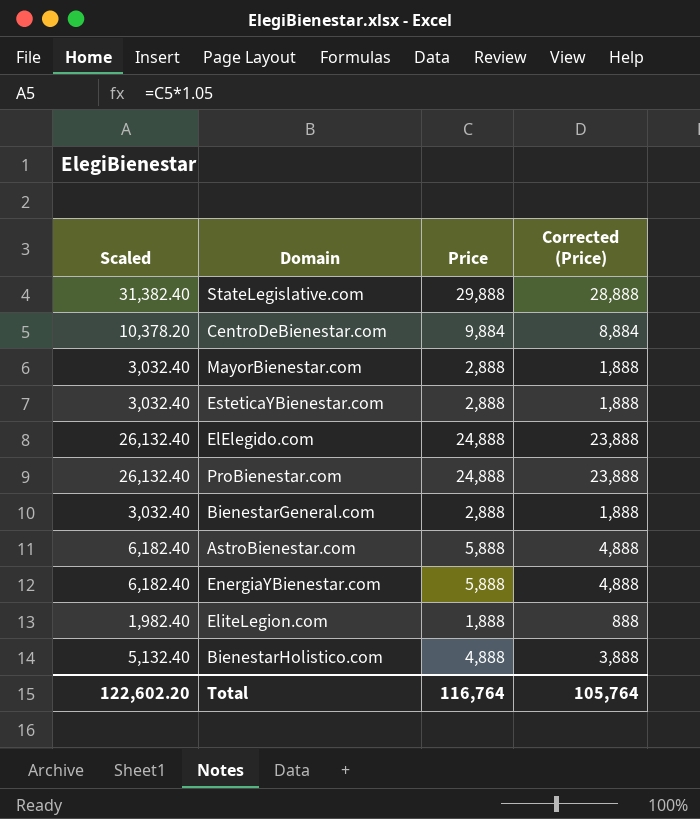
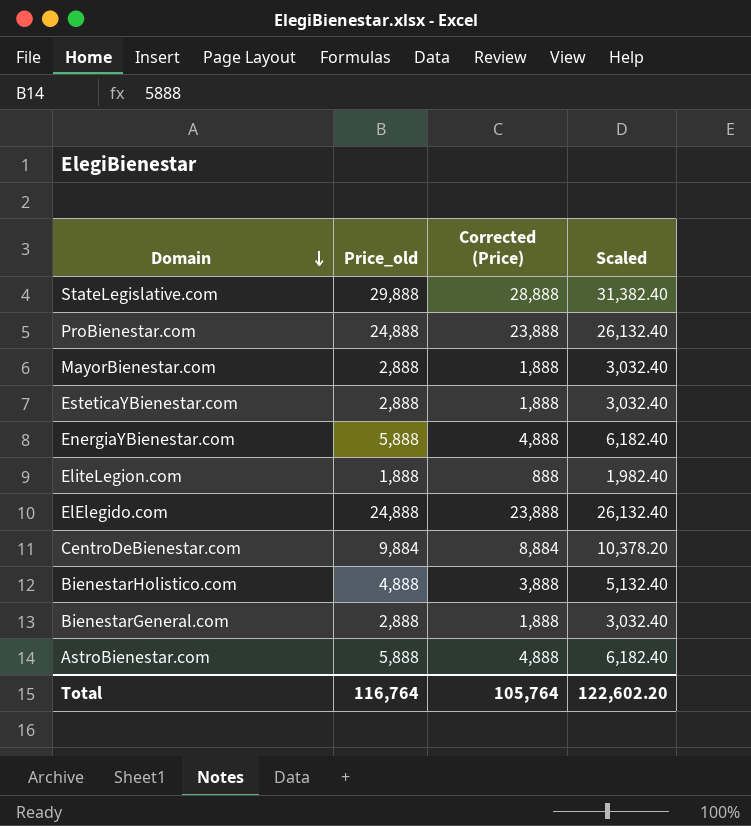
row order: none -> Domain descending
column name: Price -> Price_old
column Scaled | position: 1 -> 4

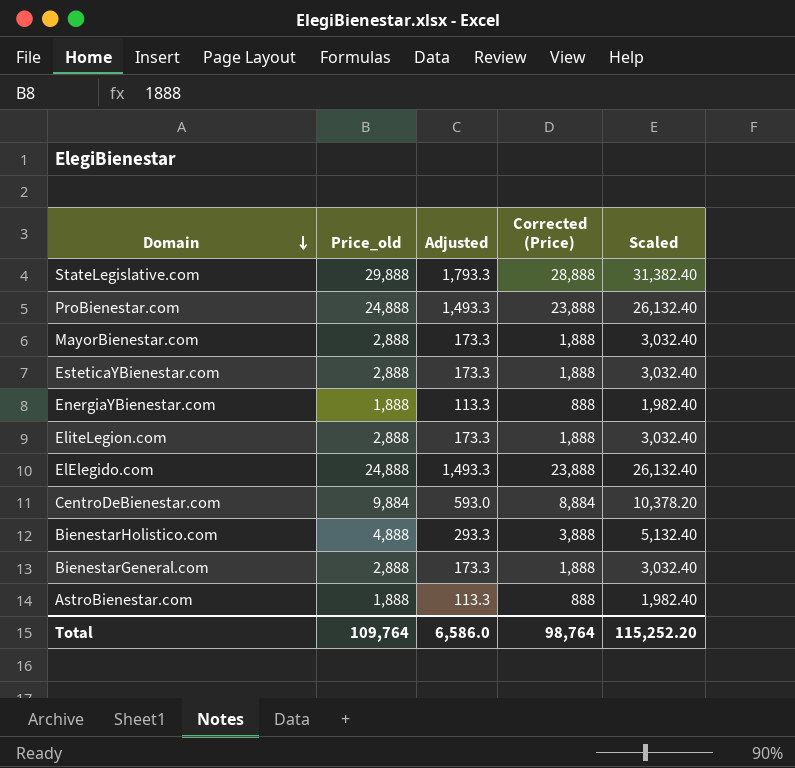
column Adjusted | formula: none -> [Price_old] * 0.06
EnergiaYBienestar.com | Price_old: 5,888 -> 1,888
EnergiaYBienestar.com | Corrected (Price): 4,888 -> 888
EnergiaYBienestar.com | Scaled: 6,182.40 -> 1,982.40
EliteLegion.com | Price_old: 1,888 -> 2,888
EliteLegion.com | Corrected (Price): 888 -> 1,888
EliteLegion.com | Scaled: 1,982.40 -> 3,032.40
AstroBienestar.com | Price_old: 5,888 -> 1,888
AstroBienestar.com | Corrected (Price): 4,888 -> 888
AstroBienestar.com | Scaled: 6,182.40 -> 1,982.40
Total | Price_old: 116,764 -> 109,764
Total | Corrected (Price): 105,764 -> 98,764
Total | Scaled: 122,602.20 -> 115,252.20

